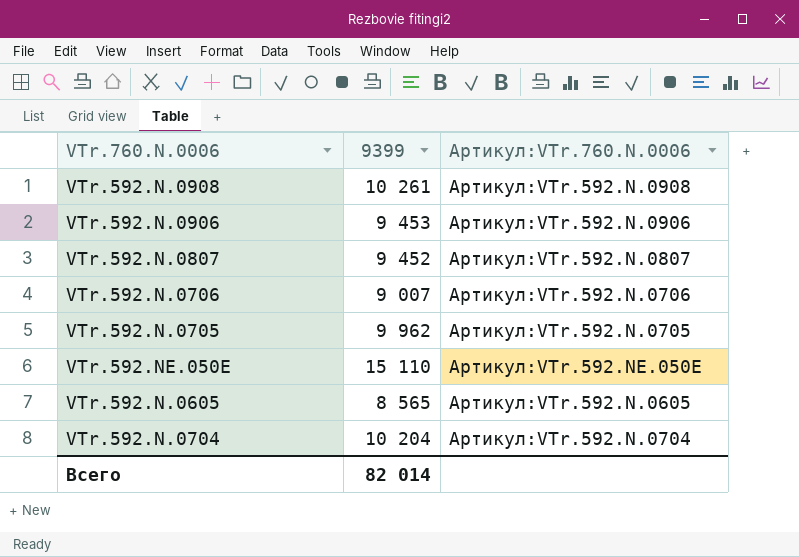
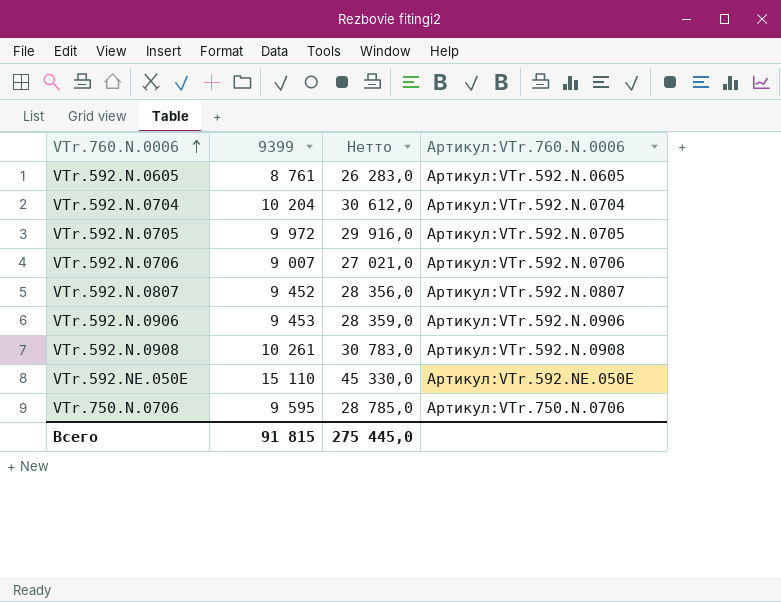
row order: none -> VTr.760.N.0006 ascending
column Нетто | formula: none -> [9399] * 3
VTr.592.N.0605 | 9399: 8 565 -> 8 761
VTr.592.N.0705 | 9399: 9 962 -> 9 972
row VTr.750.N.0706: none -> 9 595 | 28 785,0 | Артикул:VTr.750.N.0706
Всего | 9399: 82 014 -> 91 815

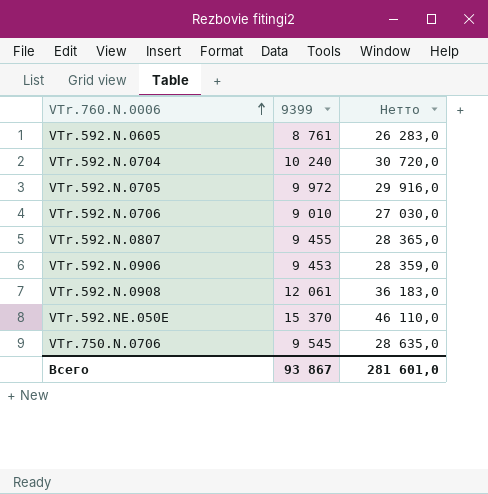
column Артикул:VTr.760.N.0006 | position: 4 -> none
VTr.592.N.0704 | 9399: 10 204 -> 10 240
VTr.592.N.0704 | Нетто: 30 612,0 -> 30 720,0
VTr.592.N.0706 | 9399: 9 007 -> 9 010
VTr.592.N.0706 | Нетто: 27 021,0 -> 27 030,0
VTr.592.N.0807 | 9399: 9 452 -> 9 455
VTr.592.N.0807 | Нетто: 28 356,0 -> 28 365,0
VTr.592.N.0908 | 9399: 10 261 -> 12 061
VTr.592.N.0908 | Нетто: 30 783,0 -> 36 183,0
VTr.592.NE.050E | 9399: 15 110 -> 15 370
VTr.592.NE.050E | Нетто: 45 330,0 -> 46 110,0
VTr.750.N.0706 | 9399: 9 595 -> 9 545
VTr.750.N.0706 | Нетто: 28 785,0 -> 28 635,0
Всего | 9399: 91 815 -> 93 867
Всего | Нетто: 275 445,0 -> 281 601,0

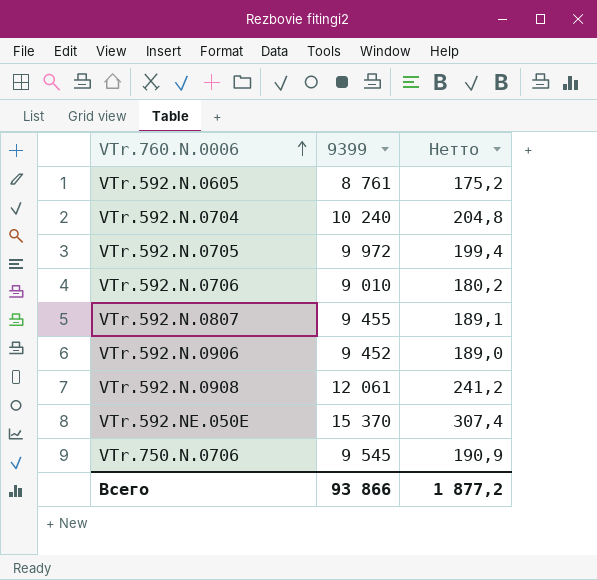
column Нетто | formula: [9399] * 3 -> [9399] * 0,02
VTr.592.N.0906 | 9399: 9 453 -> 9 452
Всего | 9399: 93 867 -> 93 866
Всего | Нетто: 281 601,0 -> 1 877,2

